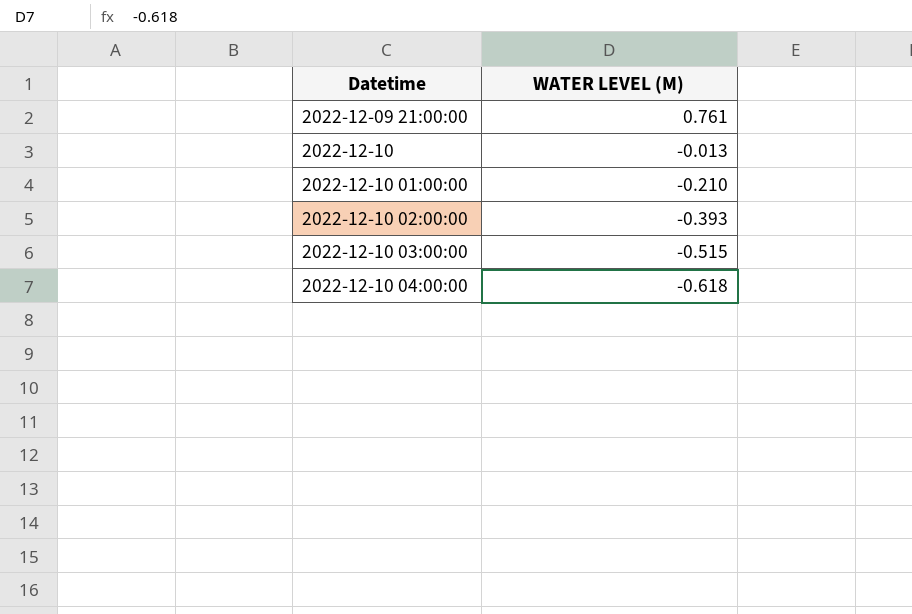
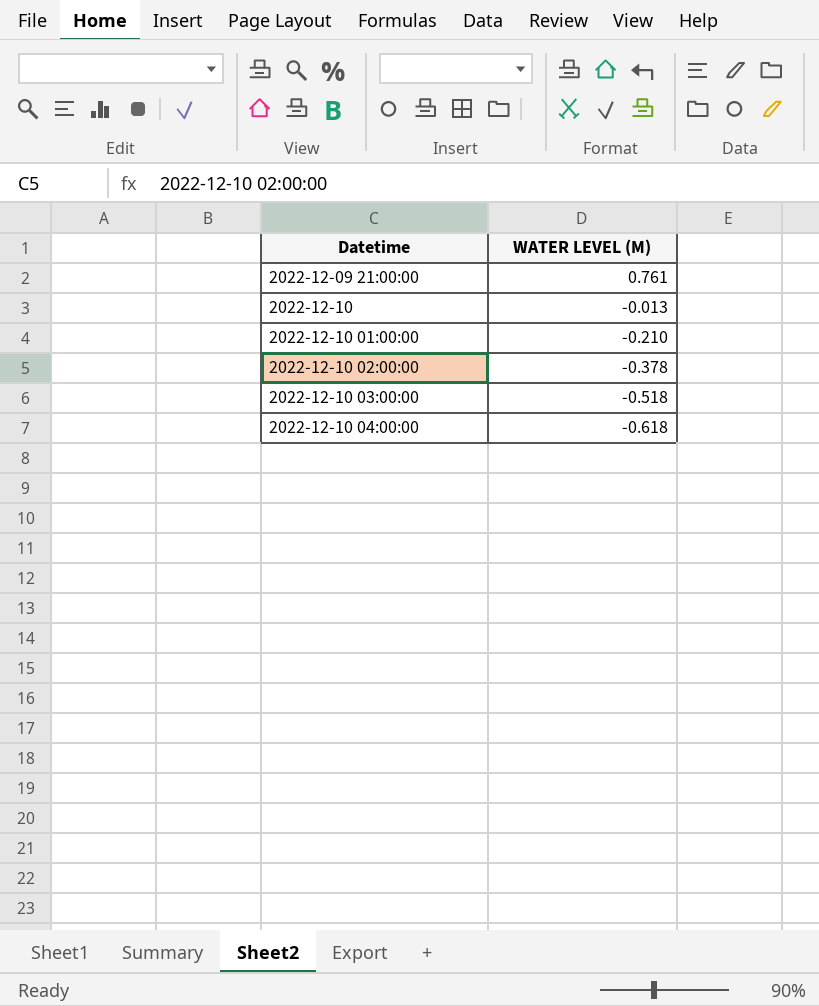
2022-12-10 02:00:00 | WATER LEVEL (M): -0.393 -> -0.378
2022-12-10 03:00:00 | WATER LEVEL (M): -0.515 -> -0.518

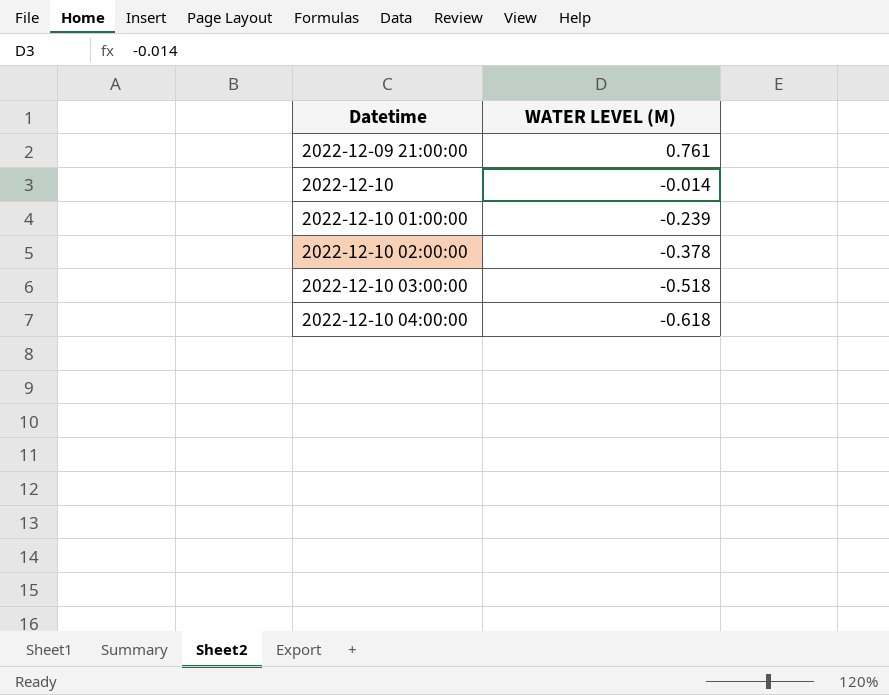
2022-12-10 | WATER LEVEL (M): -0.013 -> -0.014
2022-12-10 01:00:00 | WATER LEVEL (M): -0.210 -> -0.239

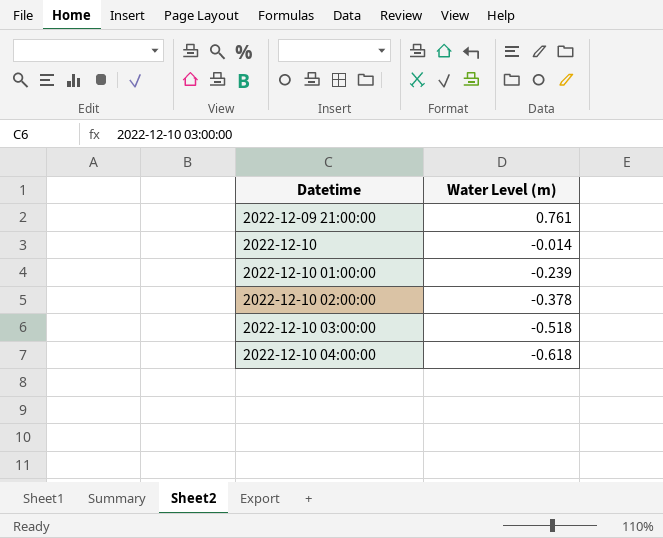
column name: WATER LEVEL (M) -> Water Level (m)

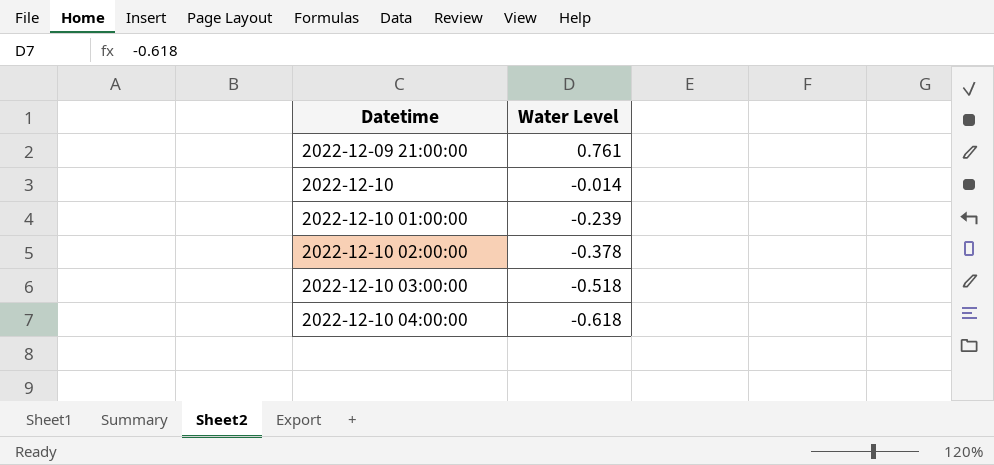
column name: Water Level (m) -> Water Level

